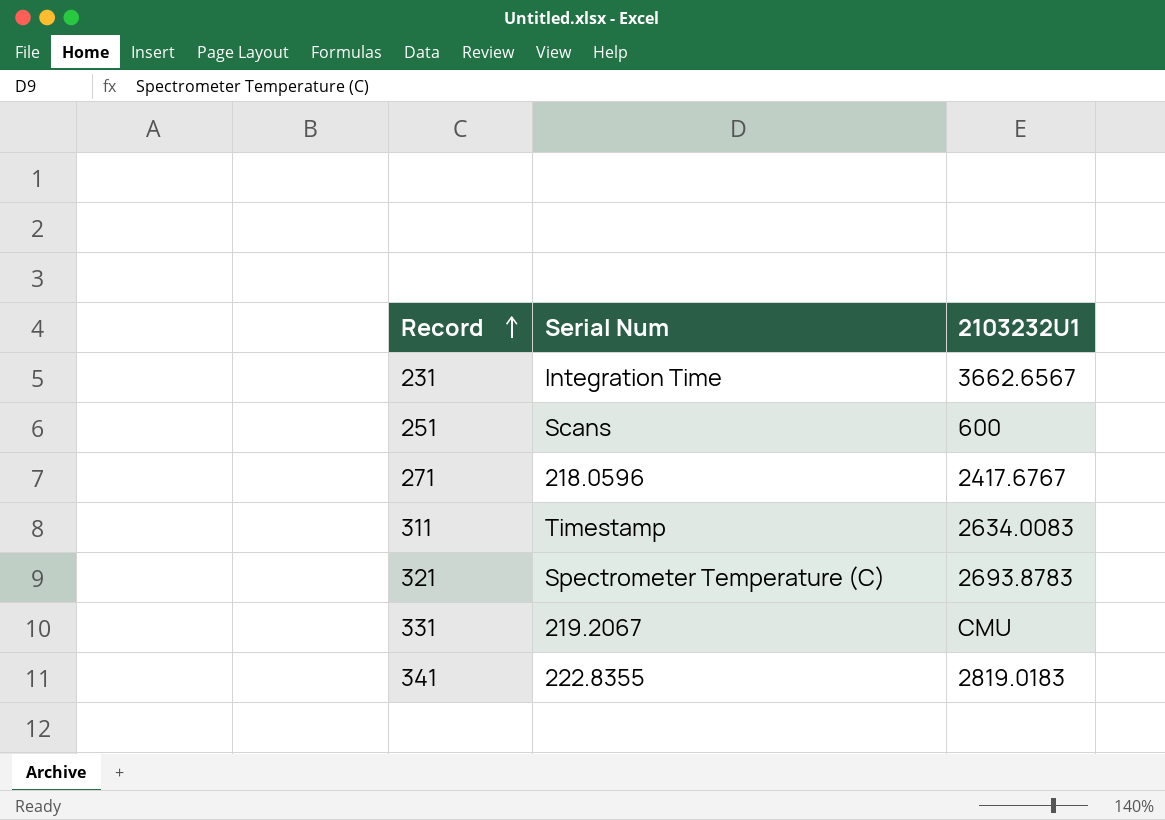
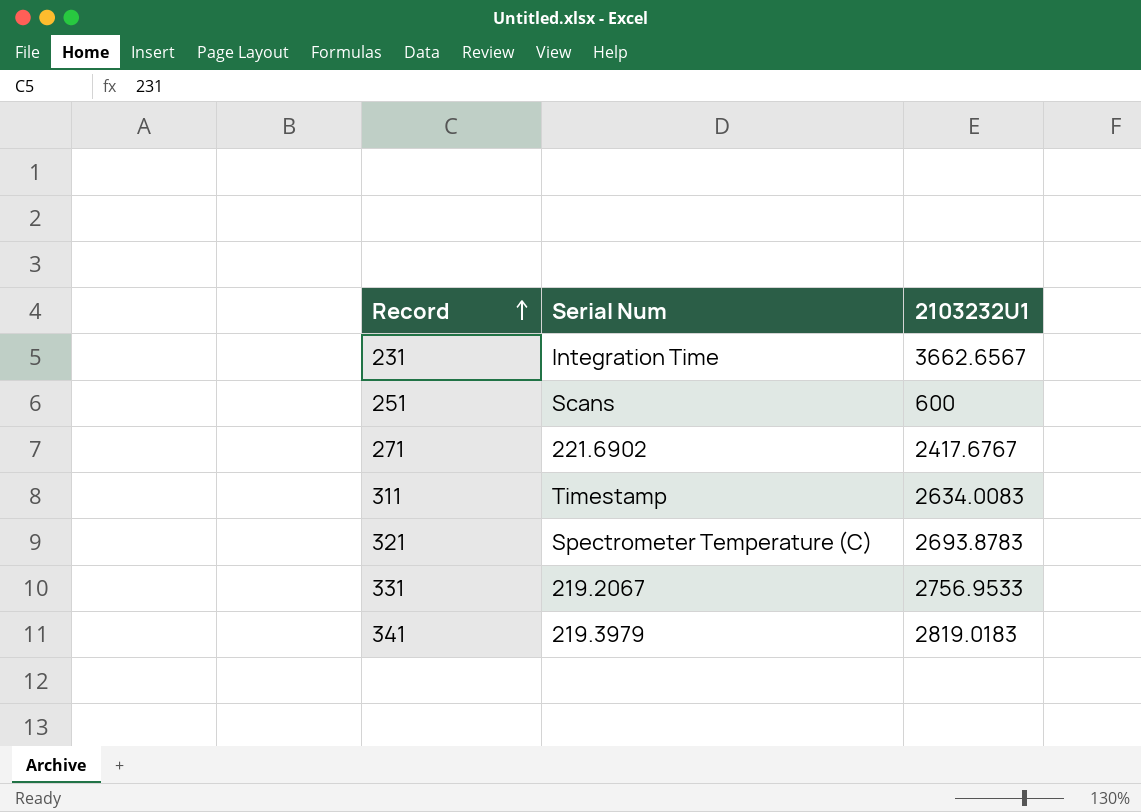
271 | Serial Num: 218.0596 -> 221.6902
331 | 2103232U1: CMU -> 2756.9533
341 | Serial Num: 222.8355 -> 219.3979

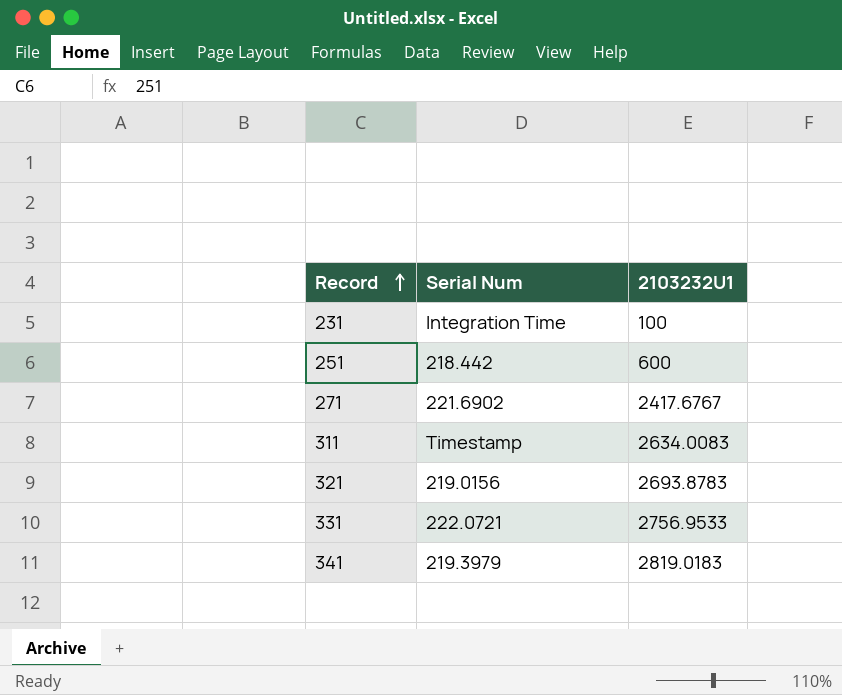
231 | 2103232U1: 3662.6567 -> 100
251 | Serial Num: Scans -> 218.442
321 | Serial Num: Spectrometer Temperature (C) -> 219.0156
331 | Serial Num: 219.2067 -> 222.0721

